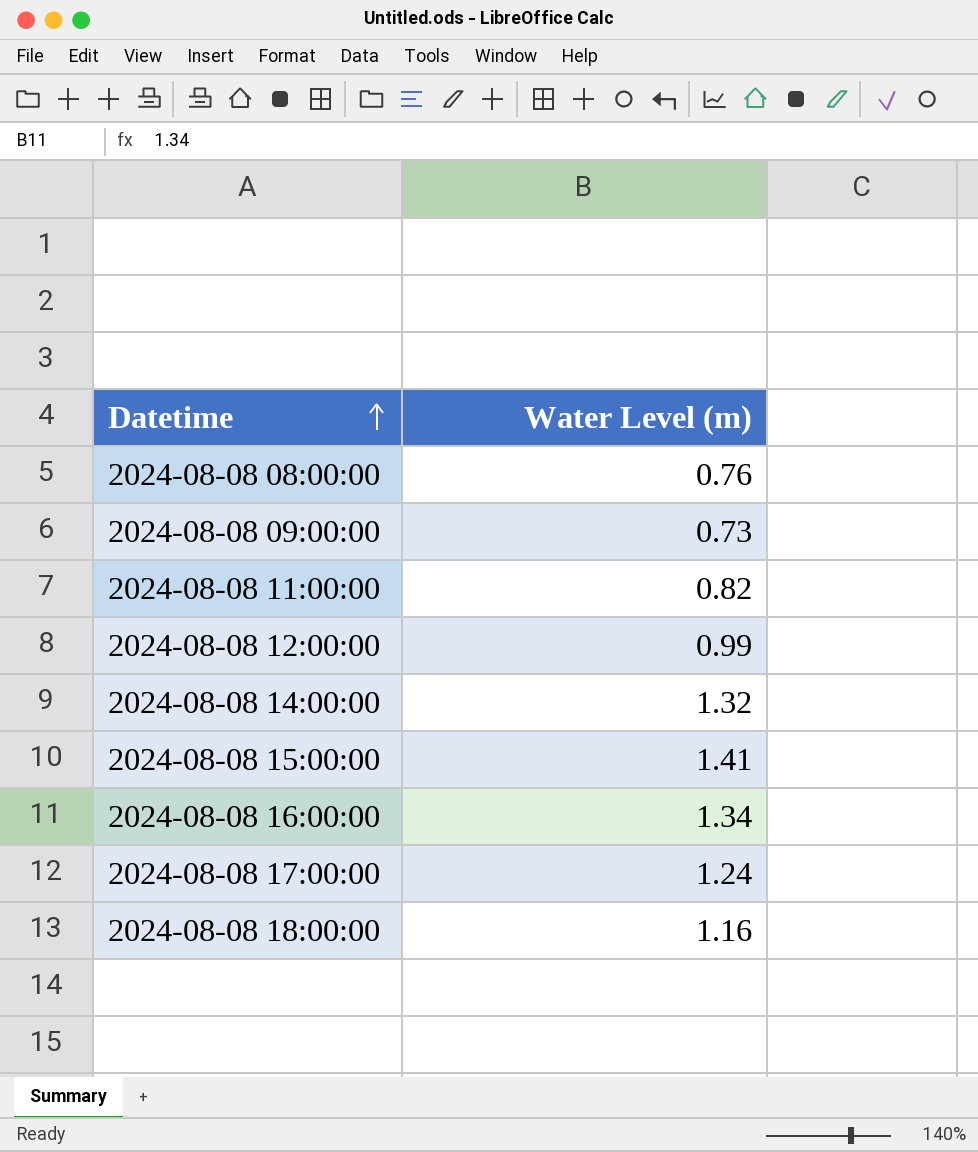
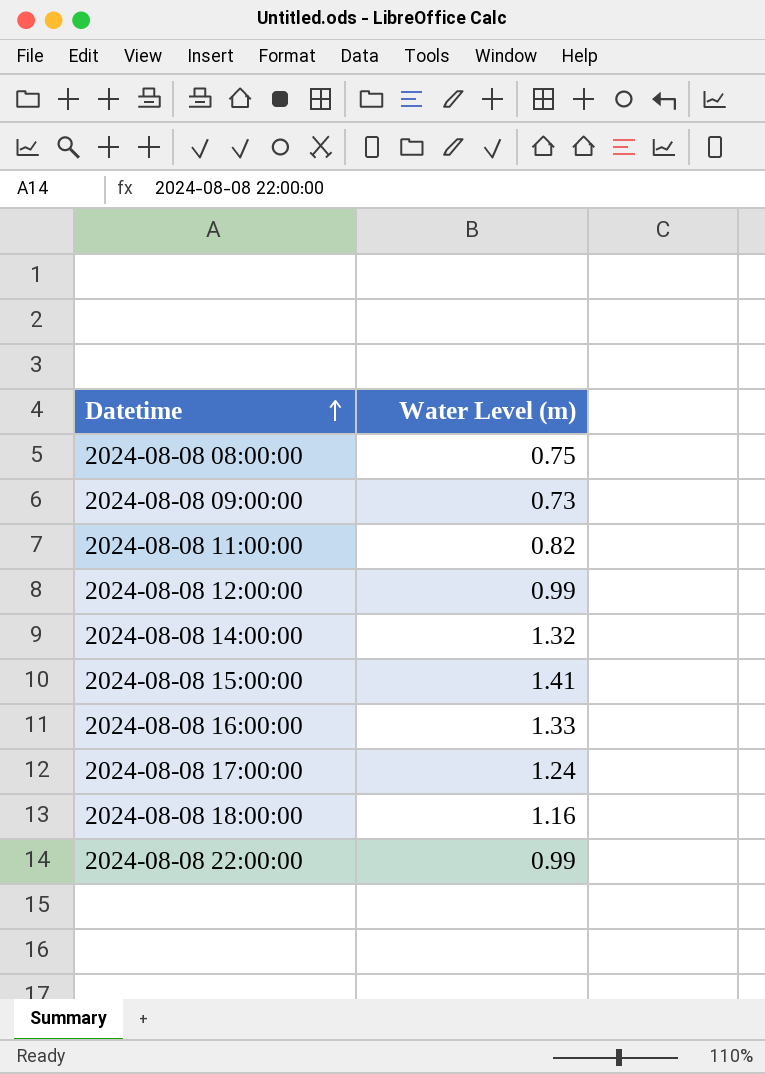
2024-08-08 08:00:00 | Water Level (m): 0.76 -> 0.75
2024-08-08 16:00:00 | Water Level (m): 1.34 -> 1.33
row 2024-08-08 22:00:00: none -> 0.99

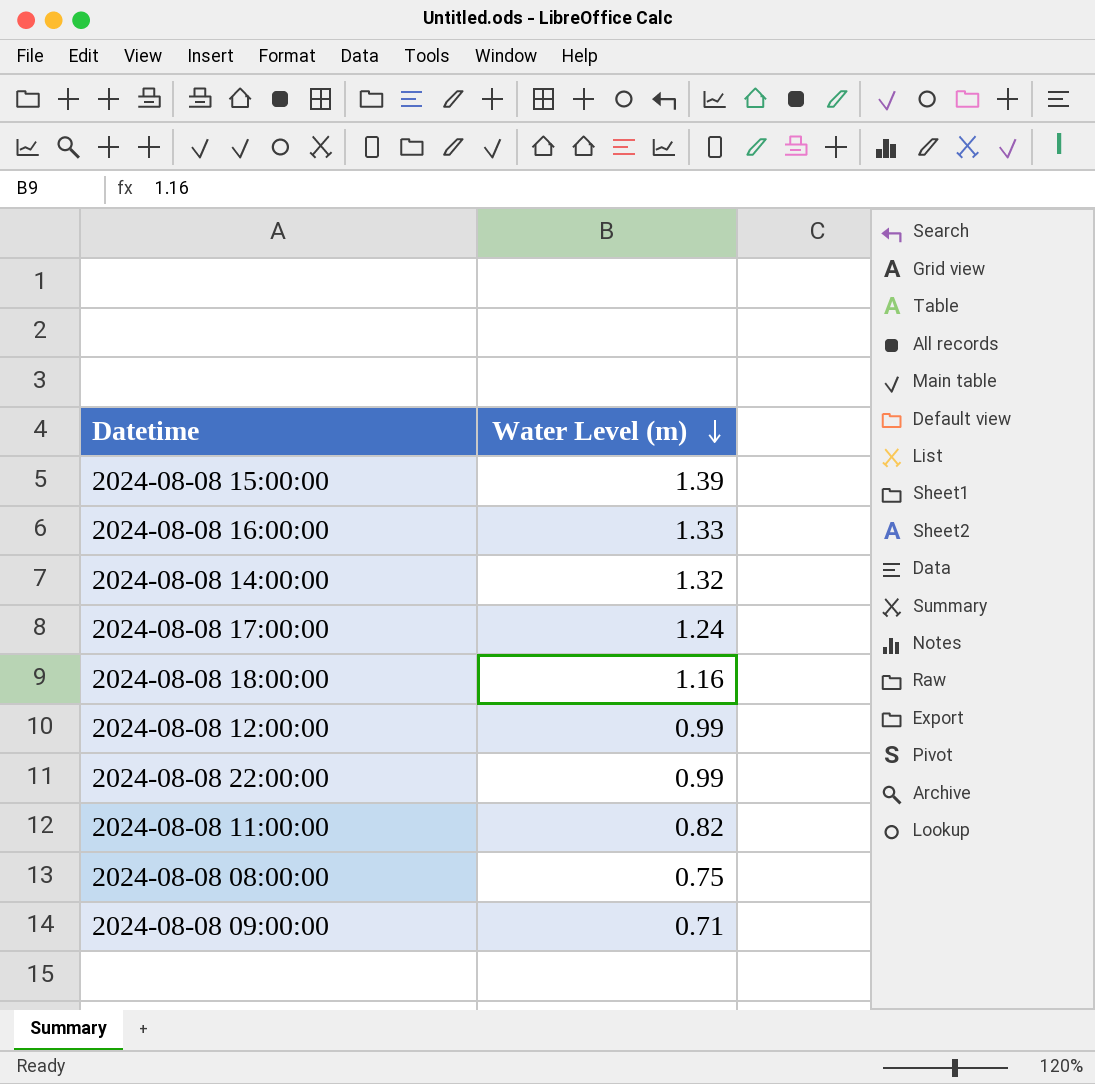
row order: Datetime ascending -> Water Level (m) descending
2024-08-08 15:00:00 | Water Level (m): 1.41 -> 1.39
2024-08-08 09:00:00 | Water Level (m): 0.73 -> 0.71

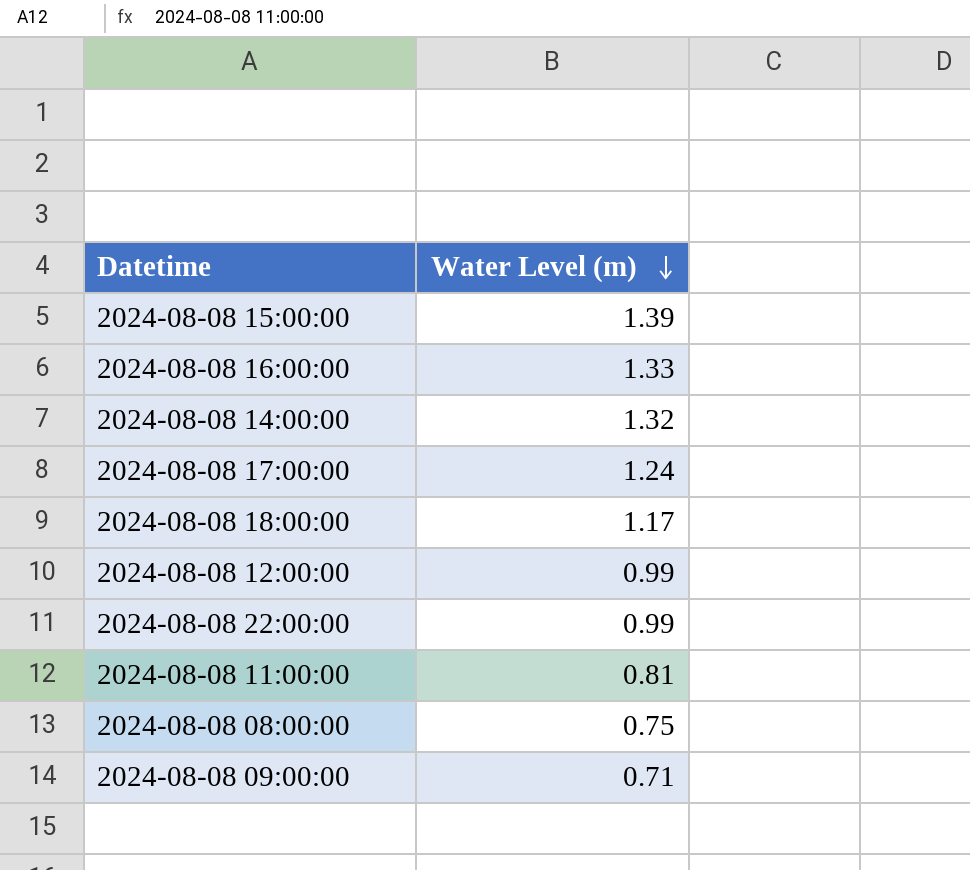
2024-08-08 18:00:00 | Water Level (m): 1.16 -> 1.17
2024-08-08 11:00:00 | Water Level (m): 0.82 -> 0.81

